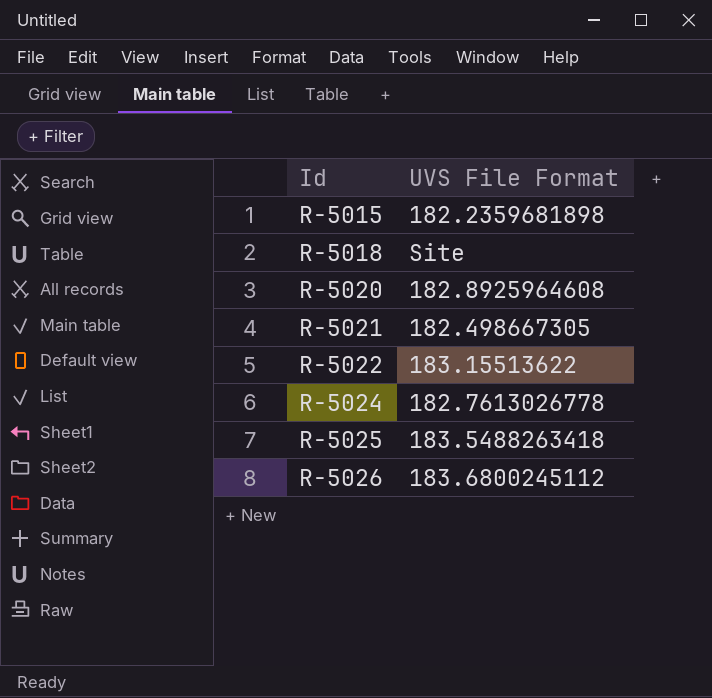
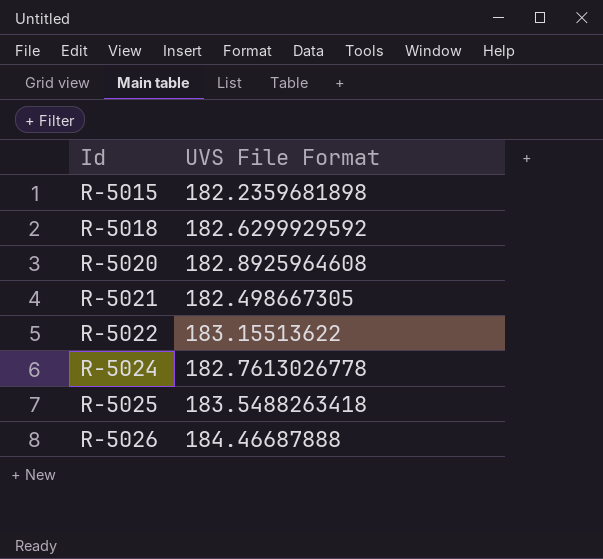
R-5018 | UVS File Format: Site -> 182.6299929592
R-5026 | UVS File Format: 183.6800245112 -> 184.46687888

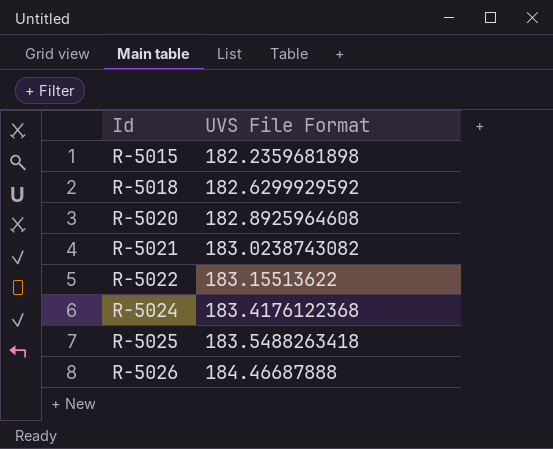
R-5021 | UVS File Format: 182.498667305 -> 183.0238743082
R-5024 | UVS File Format: 182.7613026778 -> 183.4176122368

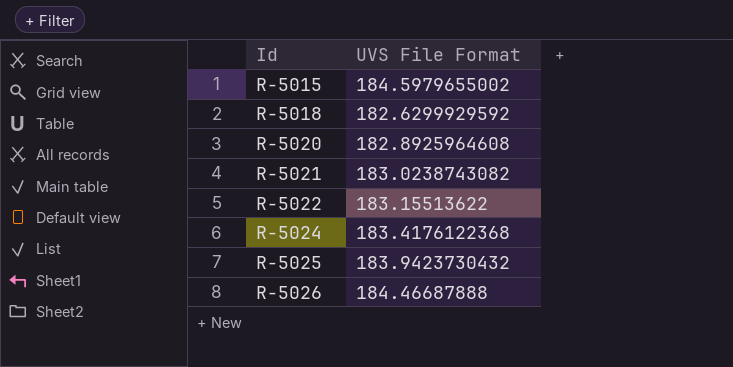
R-5015 | UVS File Format: 182.2359681898 -> 184.5979655002
R-5025 | UVS File Format: 183.5488263418 -> 183.9423730432

